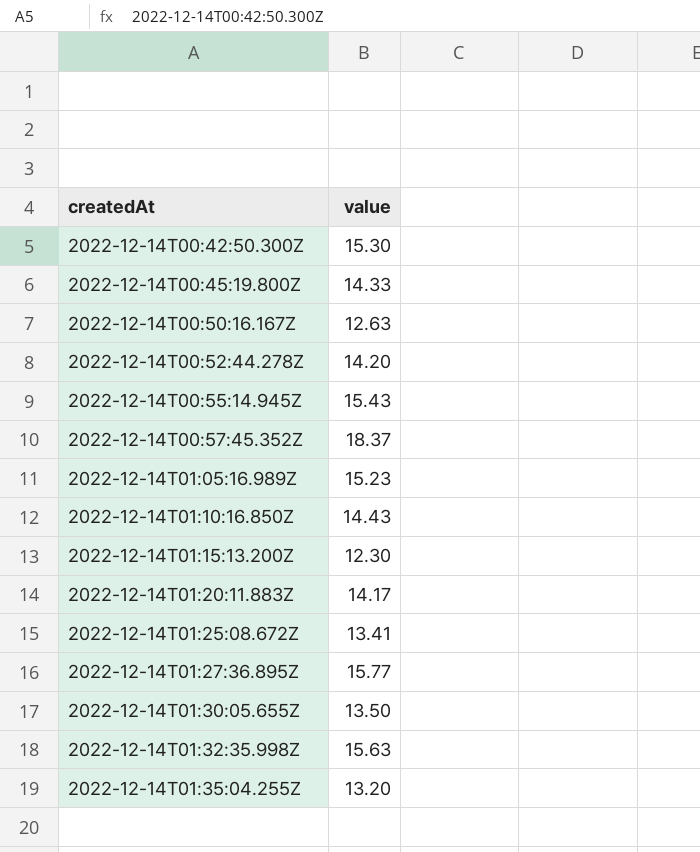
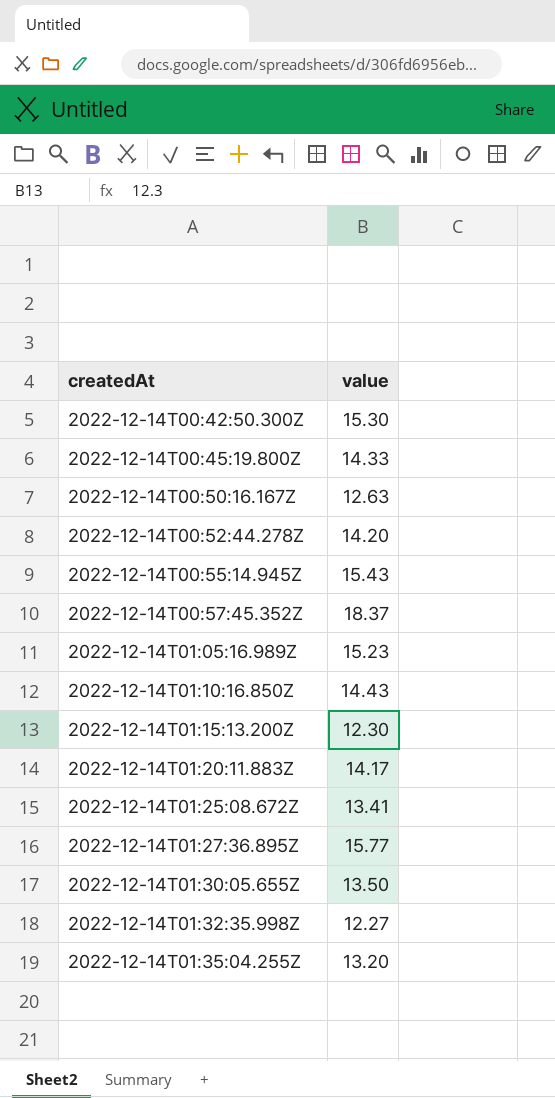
2022-12-14T01:32:35.998Z | value: 15.63 -> 12.27

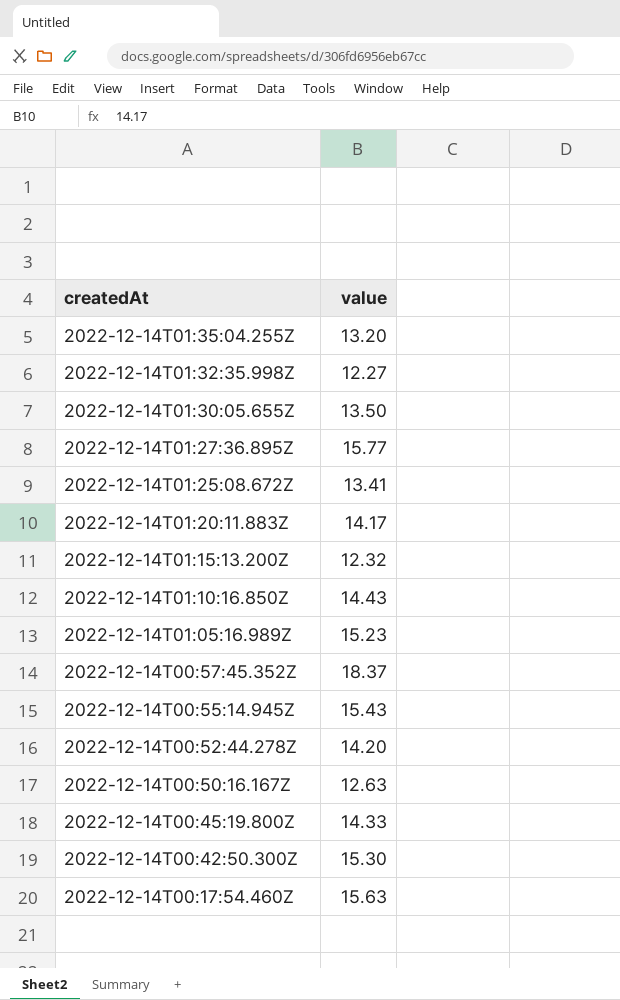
row order: createdAt ascending -> createdAt descending
2022-12-14T01:15:13.200Z | value: 12.30 -> 12.32
row 2022-12-14T00:17:54.460Z: none -> 15.63

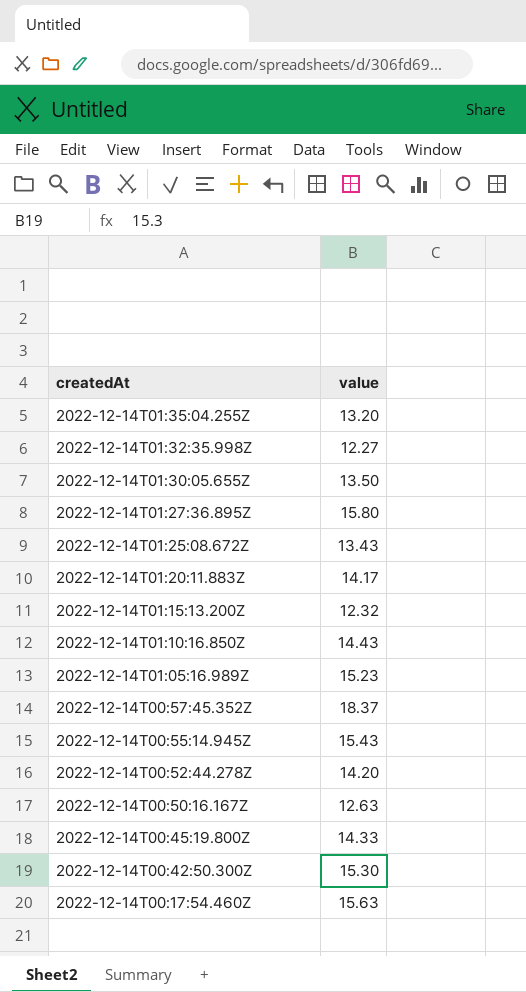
2022-12-14T01:27:36.895Z | value: 15.77 -> 15.80
2022-12-14T01:25:08.672Z | value: 13.41 -> 13.43

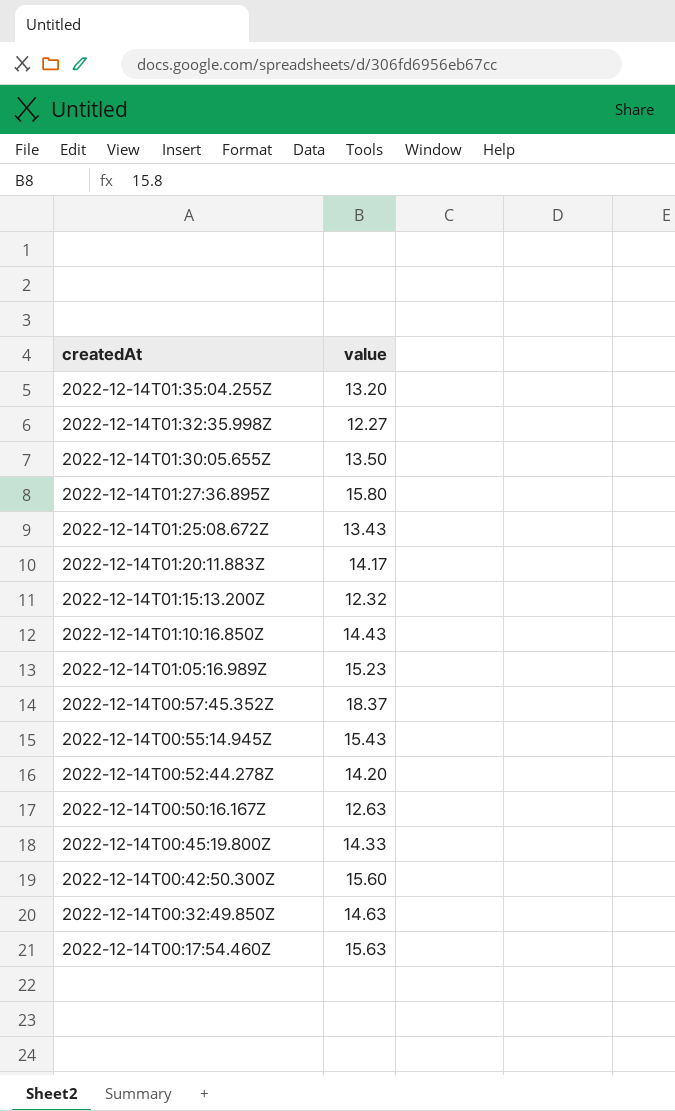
2022-12-14T00:42:50.300Z | value: 15.30 -> 15.60
row 2022-12-14T00:32:49.850Z: none -> 14.63

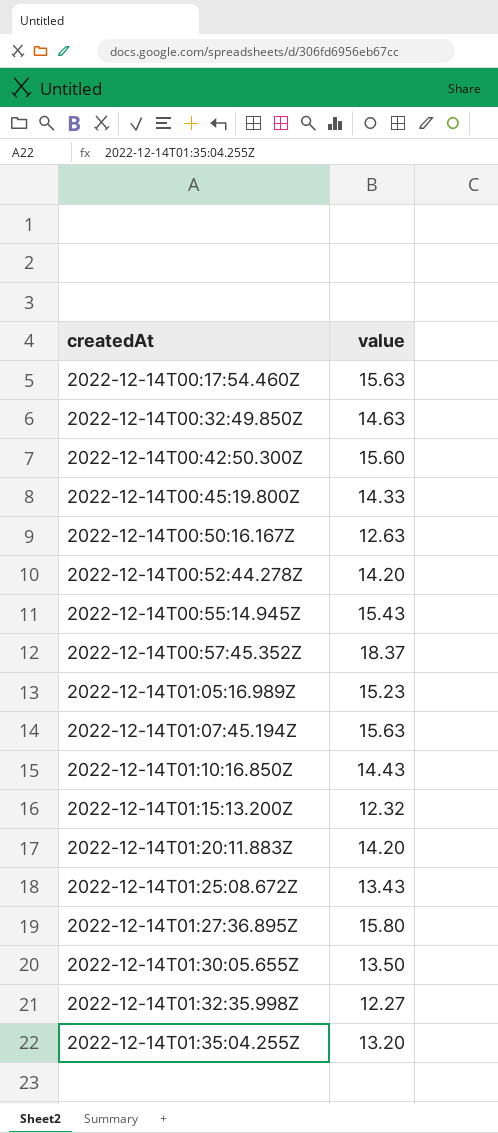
row order: createdAt descending -> createdAt ascending
row 2022-12-14T01:07:45.194Z: none -> 15.63
2022-12-14T01:20:11.883Z | value: 14.17 -> 14.20

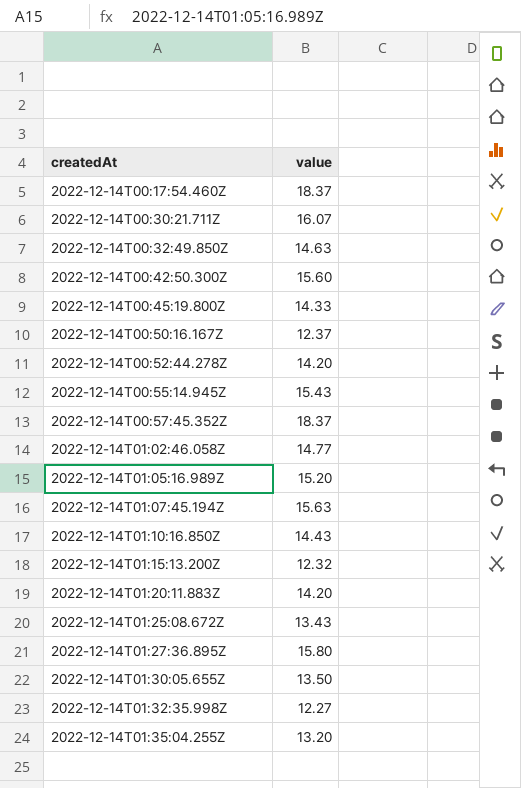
2022-12-14T00:17:54.460Z | value: 15.63 -> 18.37
row 2022-12-14T00:30:21.711Z: none -> 16.07
2022-12-14T00:50:16.167Z | value: 12.63 -> 12.37
row 2022-12-14T01:02:46.058Z: none -> 14.77
2022-12-14T01:05:16.989Z | value: 15.23 -> 15.20

